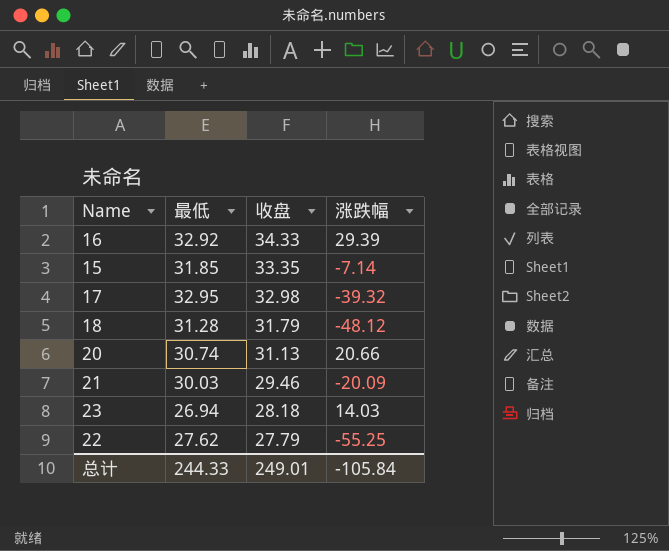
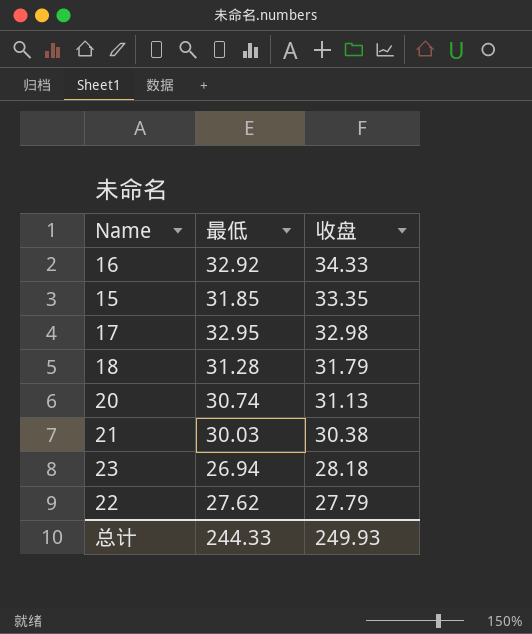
column 涨跌幅 | position: 4 -> none
21 | 收盘: 29.46 -> 30.38
总计 | 收盘: 249.01 -> 249.93

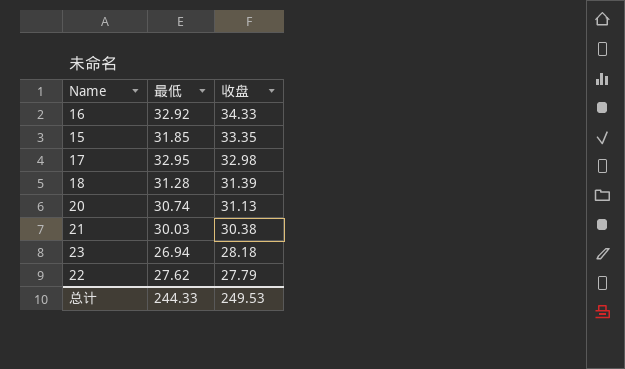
18 | 收盘: 31.79 -> 31.39
总计 | 收盘: 249.93 -> 249.53

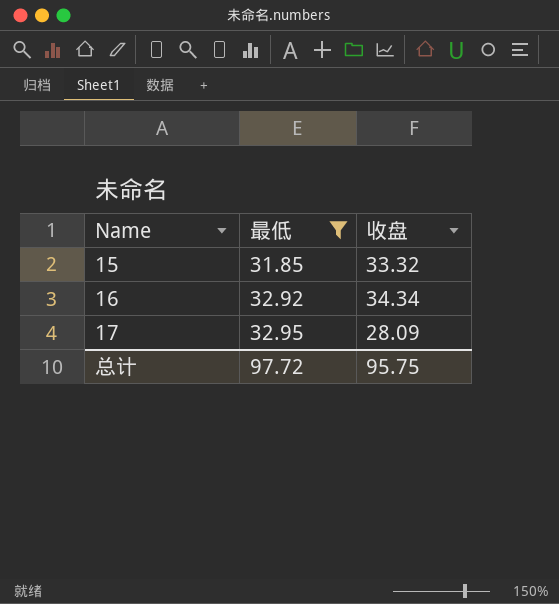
filter: none -> 最低 >= 31.85
row order: 收盘 descending -> Name ascending
15 | 收盘: 33.35 -> 33.32
16 | 收盘: 34.33 -> 34.34
17 | 收盘: 32.98 -> 28.09
总计 | 最低: 244.33 -> 97.72
总计 | 收盘: 249.53 -> 95.75

